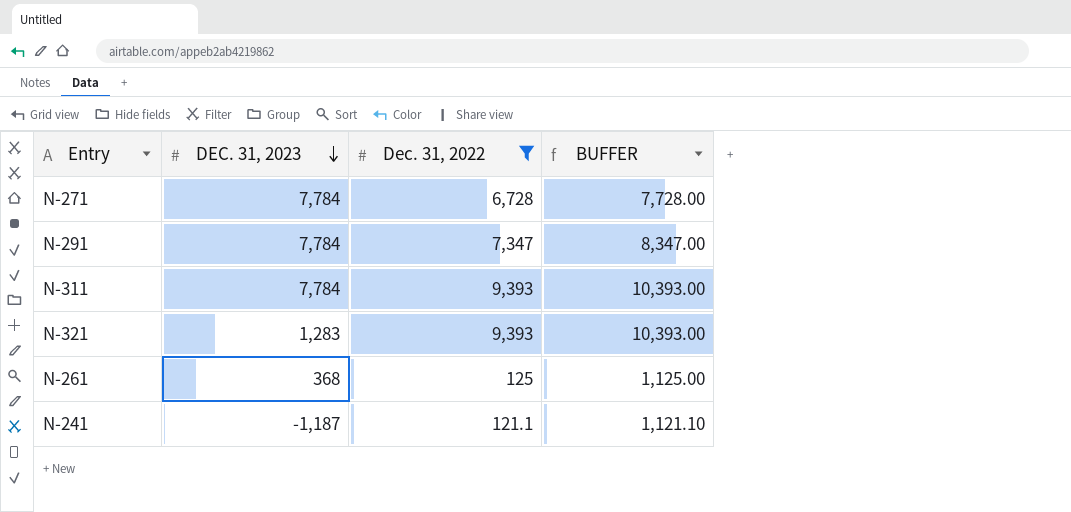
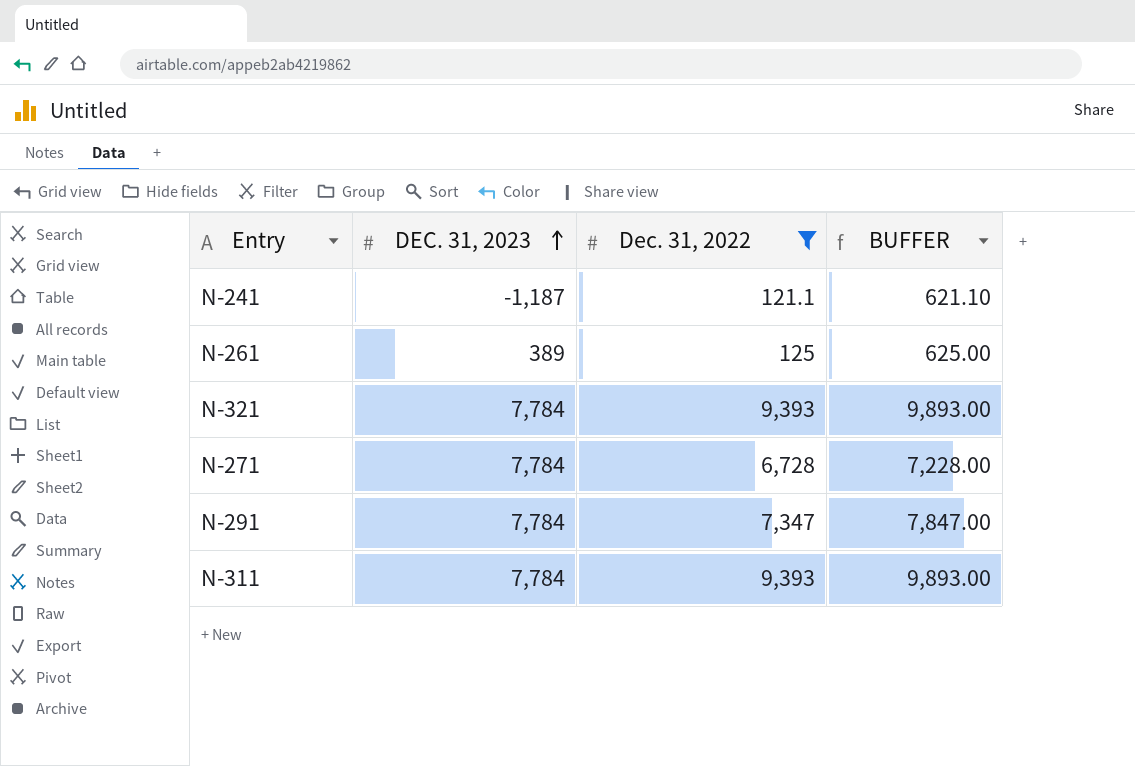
row order: DEC. 31, 2023 descending -> DEC. 31, 2023 ascending
column BUFFER | formula: [Dec. 31, 2022] + 1000 -> [Dec. 31, 2022] + 500
N-261 | DEC. 31, 2023: 368 -> 389
N-321 | DEC. 31, 2023: 1,283 -> 7,784

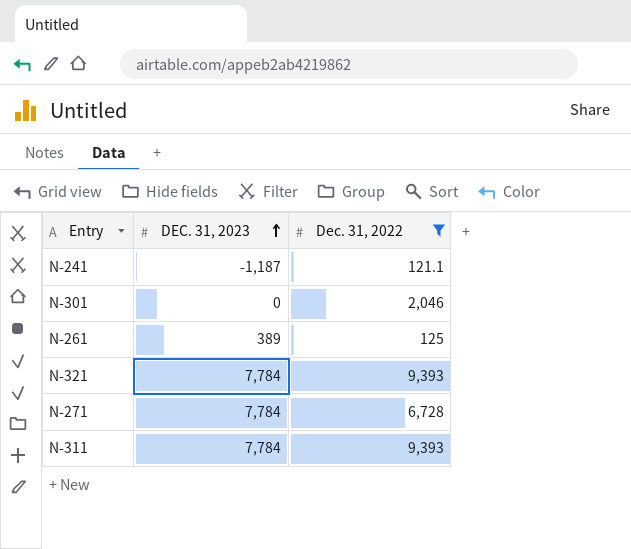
column BUFFER | formula: [Dec. 31, 2022] + 500 -> none
row N-291: 7,784 | 7,347 | 7,847.00 -> none
row N-301: none -> 0 | 2,046

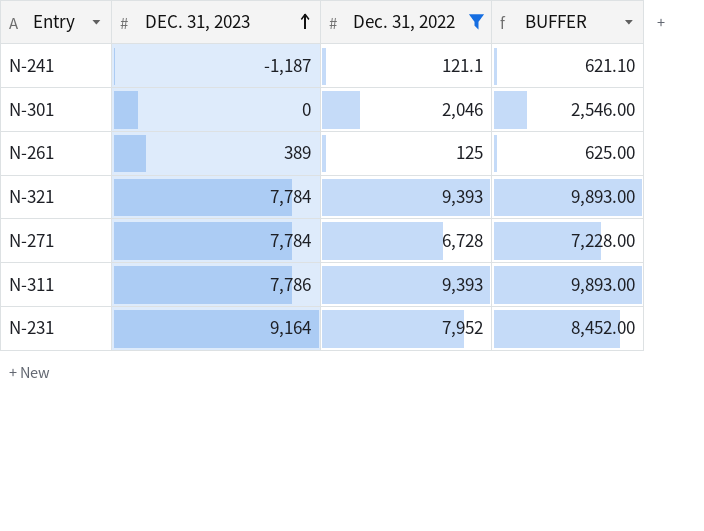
column BUFFER | formula: none -> [Dec. 31, 2022] + 500
N-311 | DEC. 31, 2023: 7,784 -> 7,786
row N-231: none -> 9,164 | 7,952 | 8,452.00

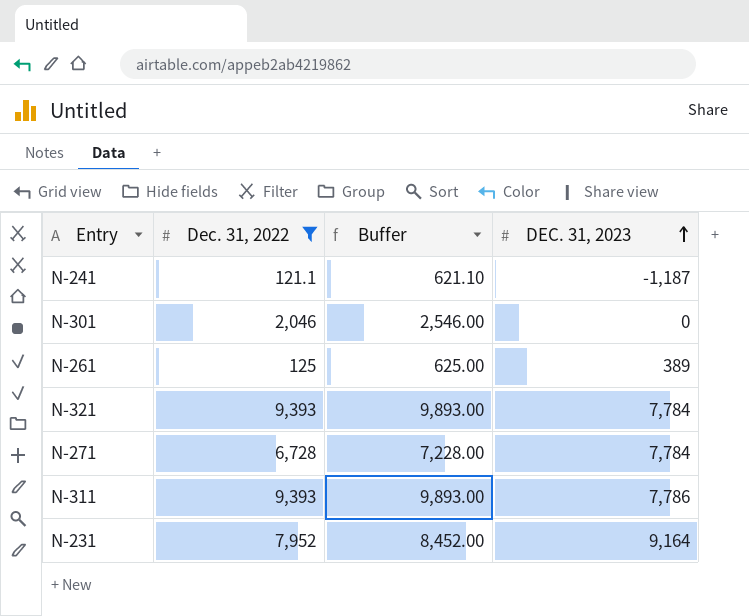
column name: BUFFER -> Buffer
column DEC. 31, 2023 | position: 2 -> 4

